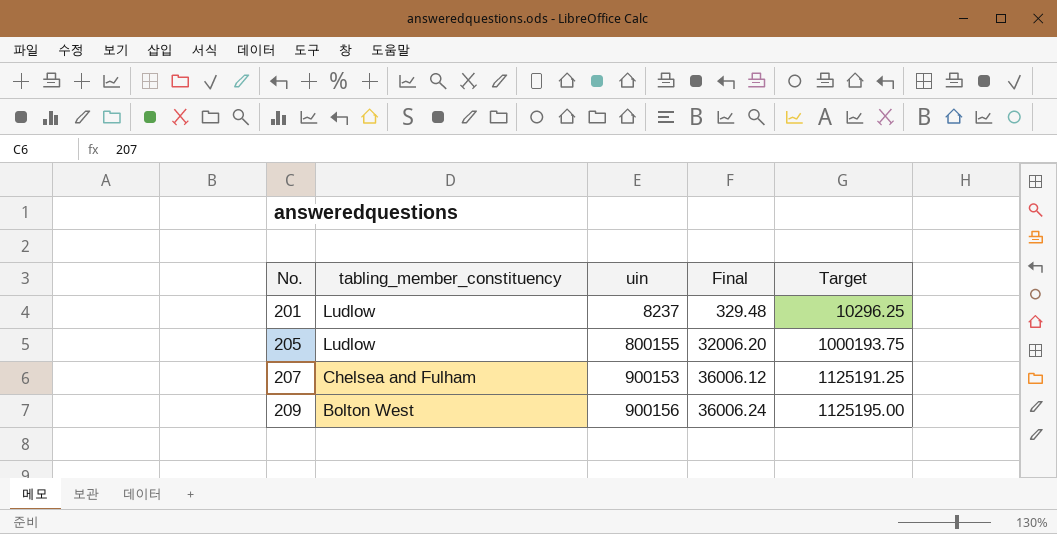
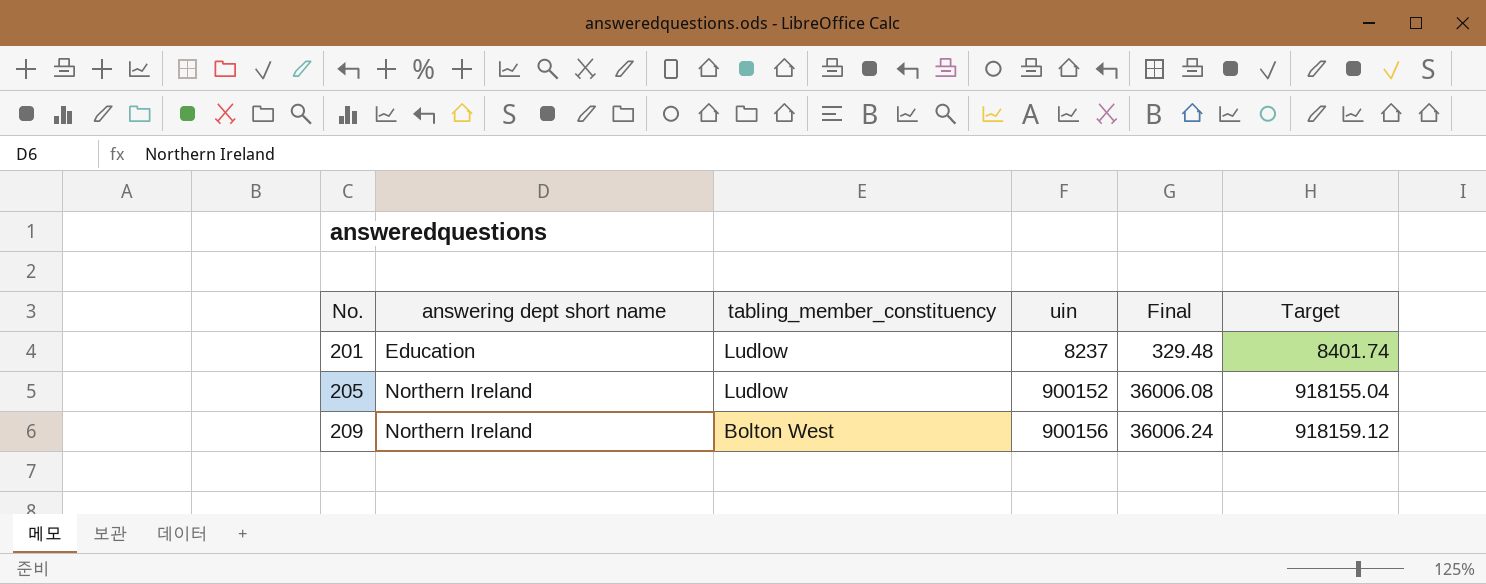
column answering dept short name | position: none -> 2
column Target | formula: [uin] * 1.25 -> [uin] * 1.02
row 207: Chelsea and Fulham | 900153 | 36006.12 | 1125191.25 -> none
205 | uin: 800155 -> 900152
205 | Final: 32006.20 -> 36006.08

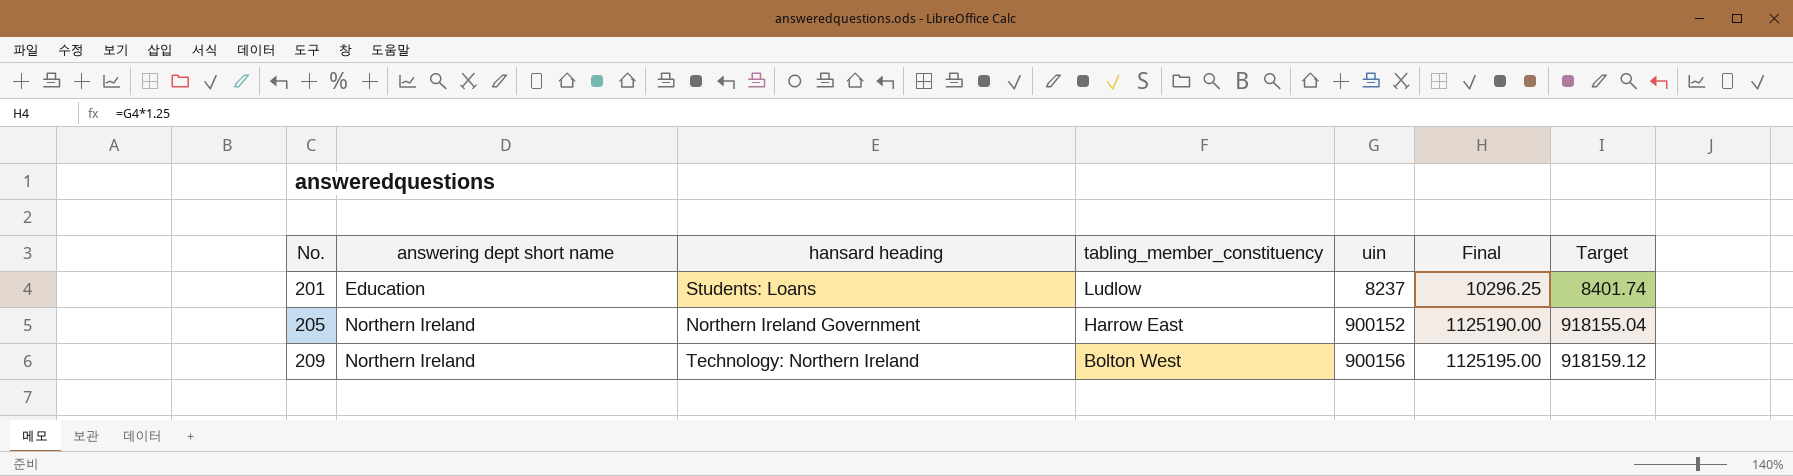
column hansard heading | position: none -> 3
column Final | formula: [uin] * 0.04 -> [uin] * 1.25
205 | tabling_member_constituency: Ludlow -> Harrow East

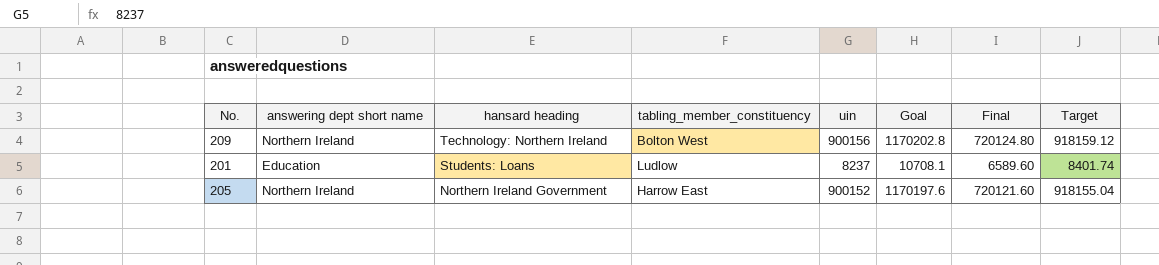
row order: No. ascending -> hansard heading descending
column Goal | formula: none -> [uin] * 1.3
column Final | formula: [uin] * 1.25 -> [uin] * 0.8

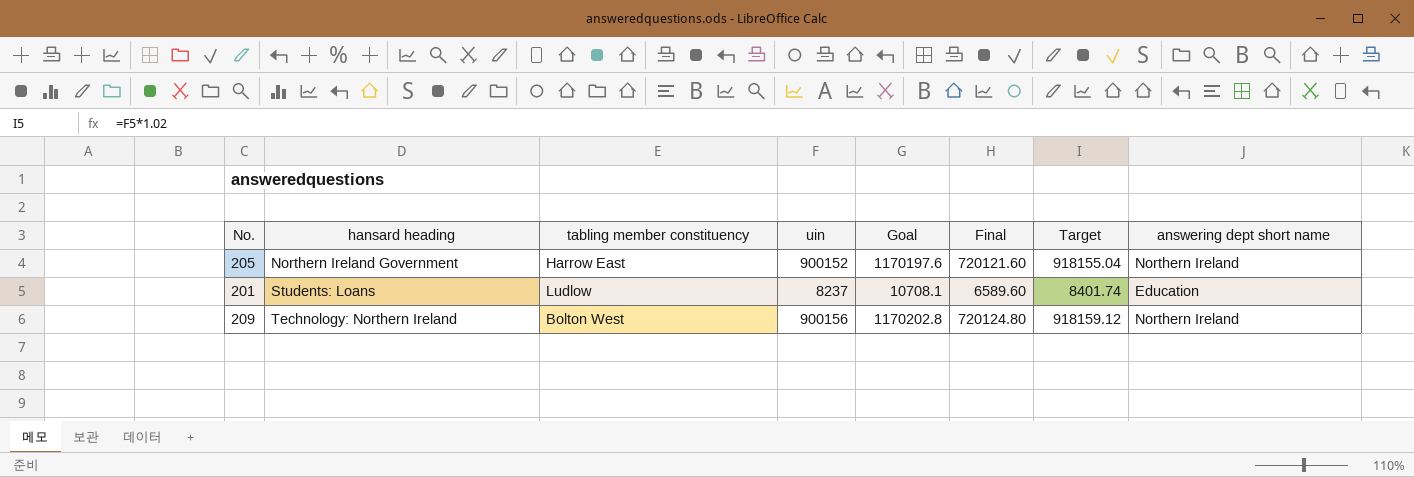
row order: hansard heading descending -> hansard heading ascending
column name: tabling_member_constituency -> tabling member constituency
column answering dept short name | position: 2 -> 8

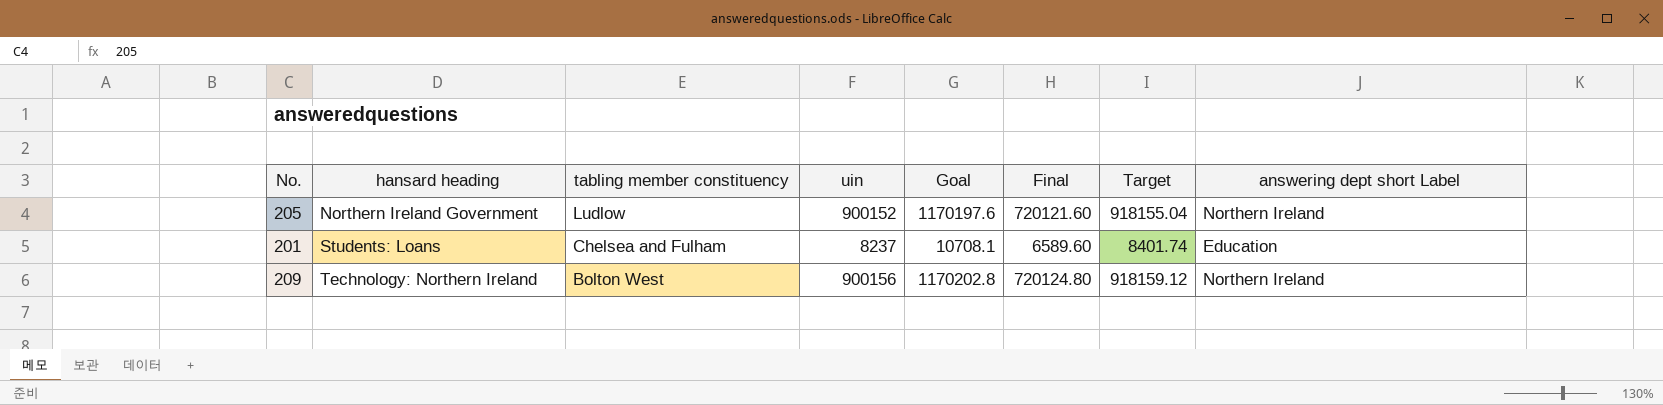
column name: answering dept short name -> answering dept short Label
205 | tabling member constituency: Harrow East -> Ludlow
201 | tabling member constituency: Ludlow -> Chelsea and Fulham

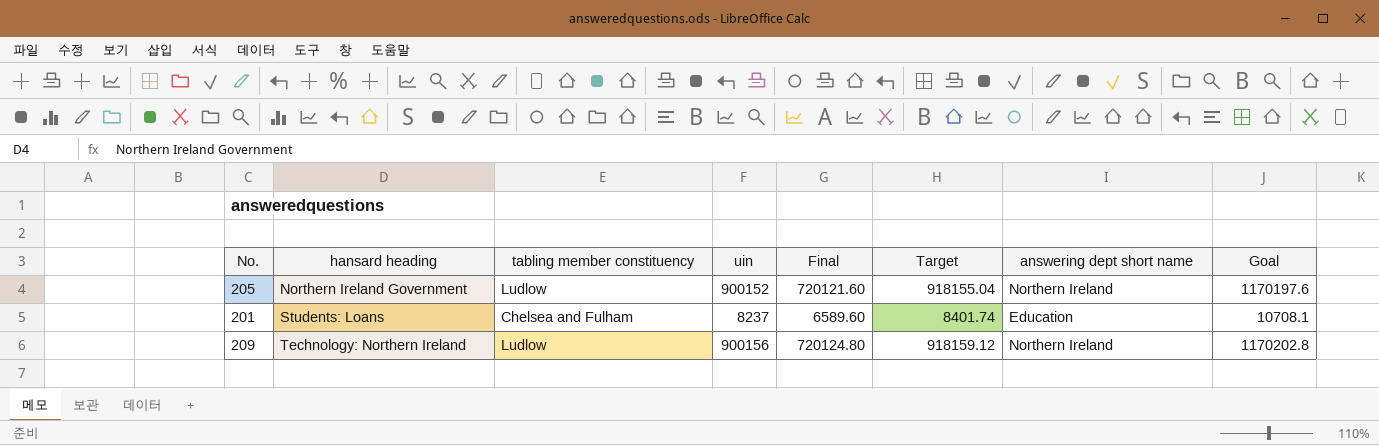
column name: answering dept short Label -> answering dept short name
column Goal | position: 5 -> 8
209 | tabling member constituency: Bolton West -> Ludlow

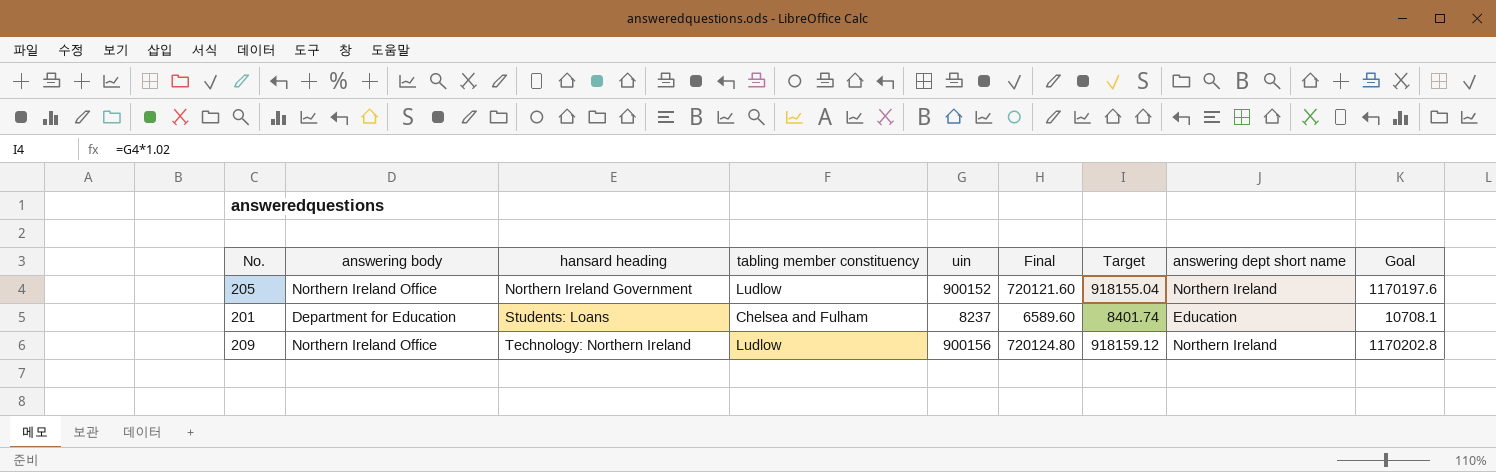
column answering body | position: none -> 2

